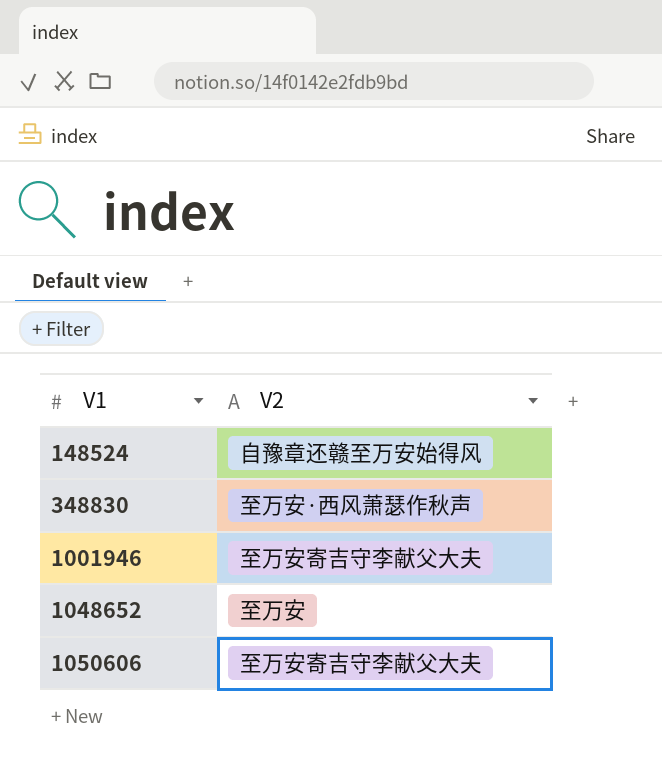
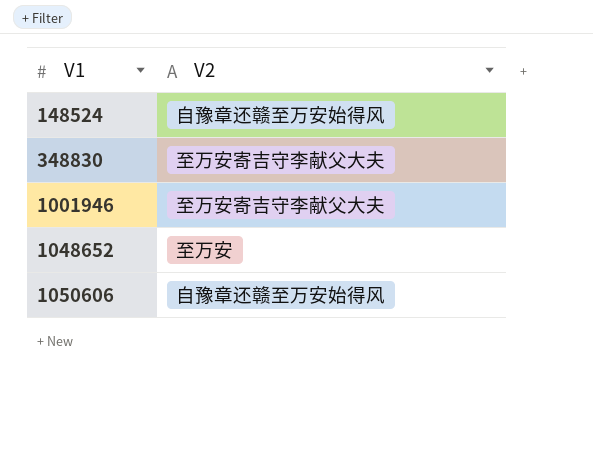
348830 | V2: 至万安·西风萧瑟作秋声 -> 至万安寄吉守李献父大夫
1050606 | V2: 至万安寄吉守李献父大夫 -> 自豫章还赣至万安始得风

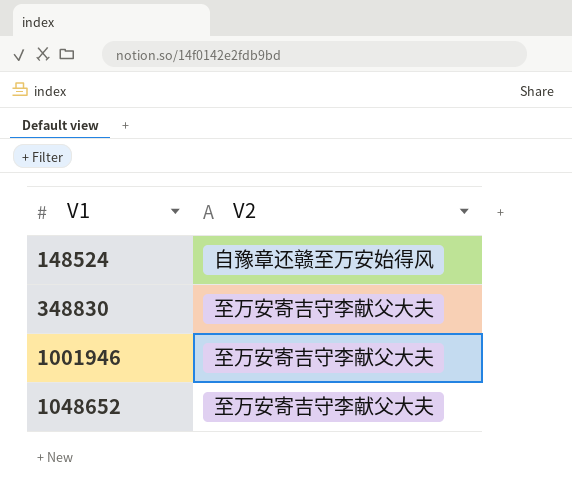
row 1050606: 自豫章还赣至万安始得风 -> none
1048652 | V2: 至万安 -> 至万安寄吉守李献父大夫

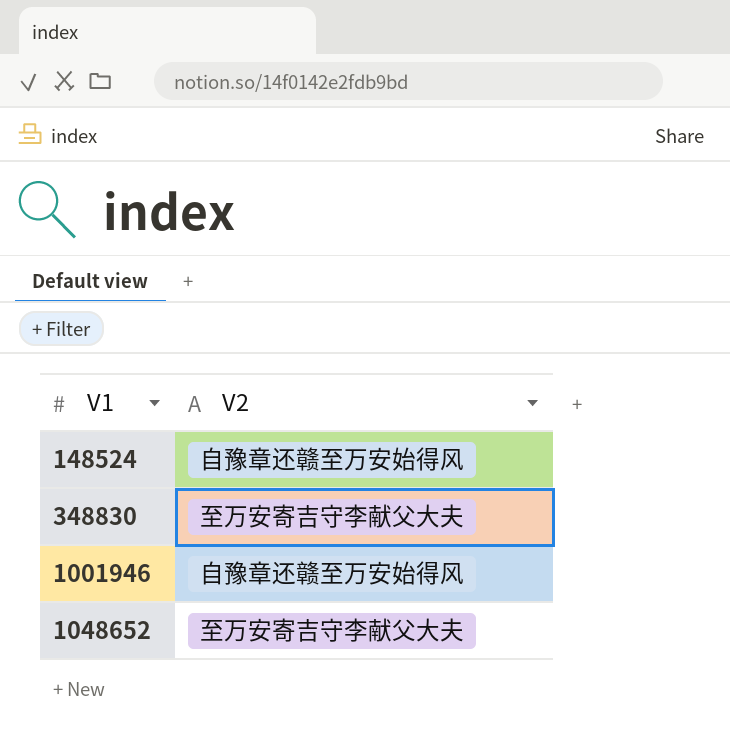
1001946 | V2: 至万安寄吉守李献父大夫 -> 自豫章还赣至万安始得风

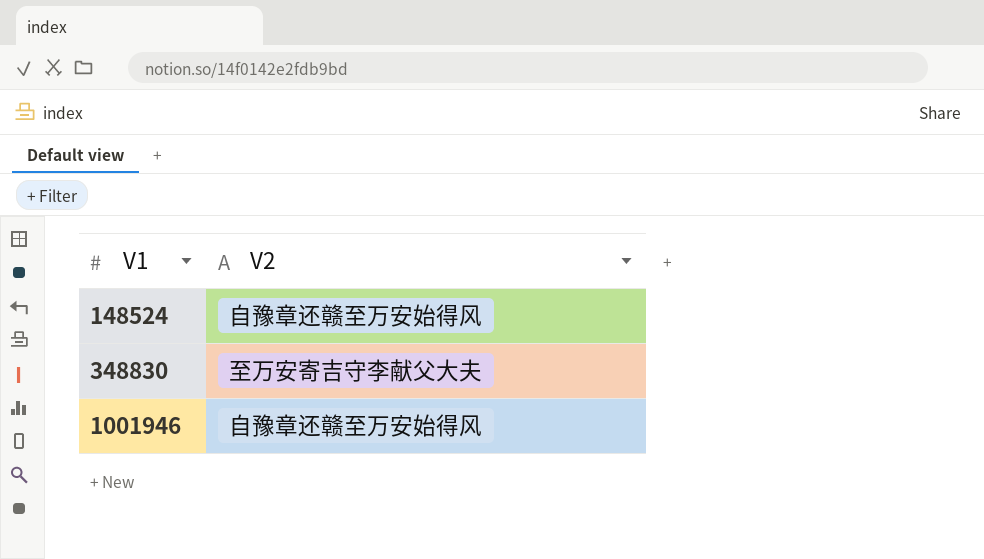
row 1048652: 至万安寄吉守李献父大夫 -> none

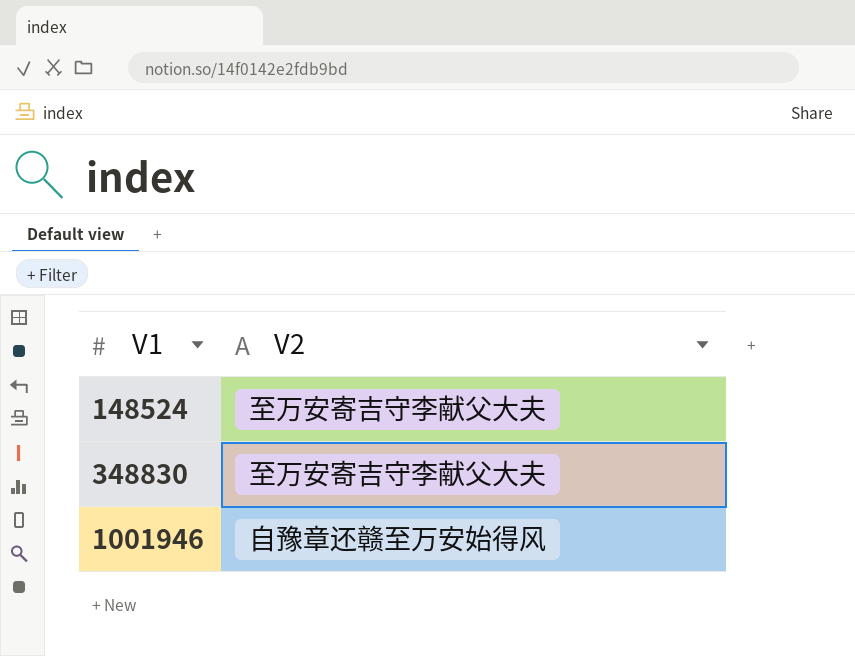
148524 | V2: 自豫章还赣至万安始得风 -> 至万安寄吉守李献父大夫

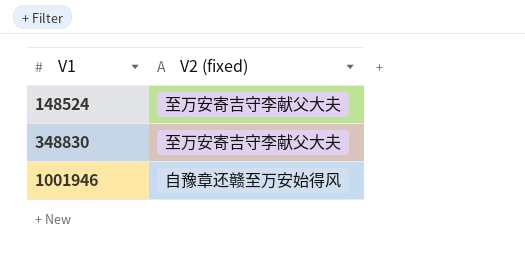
column name: V2 -> V2 (fixed)

